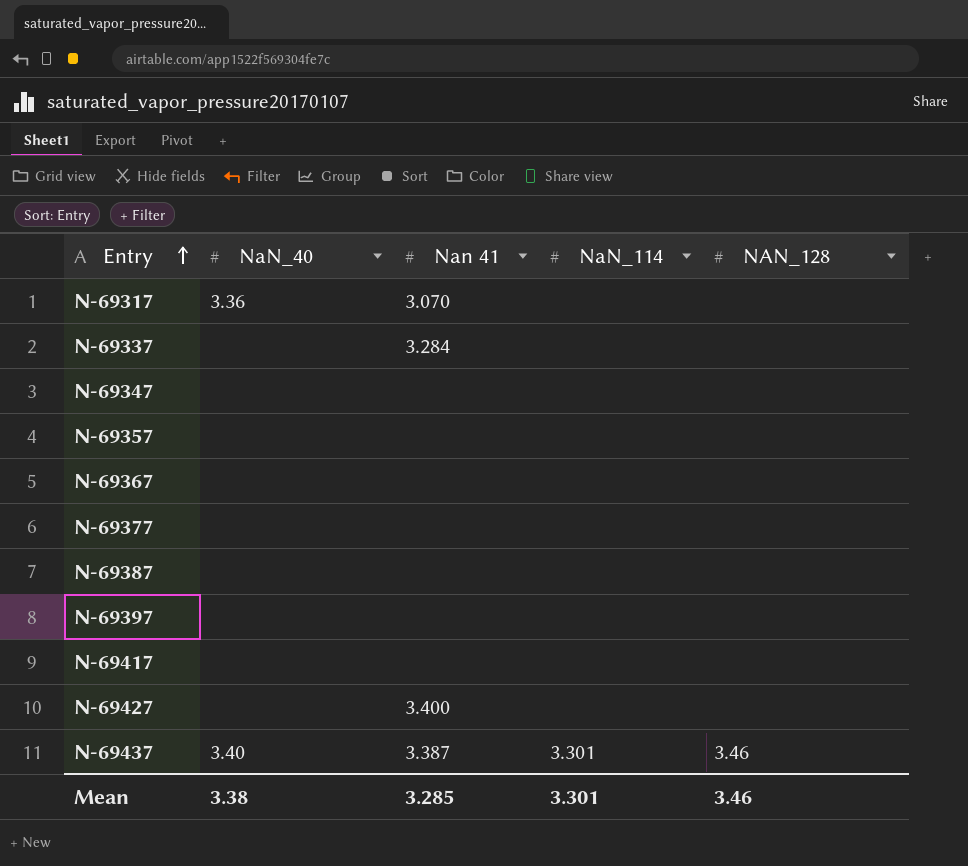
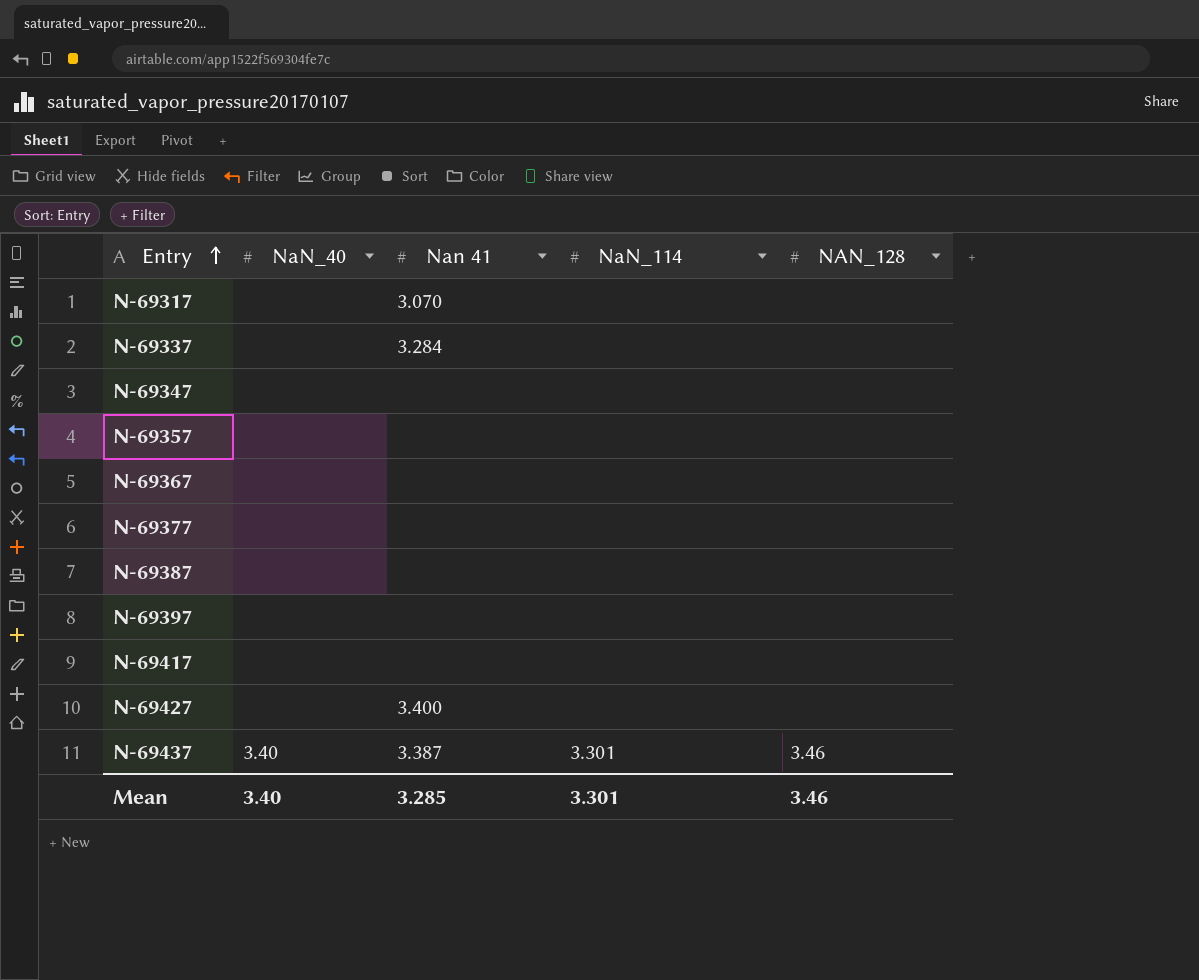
N-69317 | NaN_40: 3.36 -> none
Mean | NaN_40: 3.38 -> 3.40

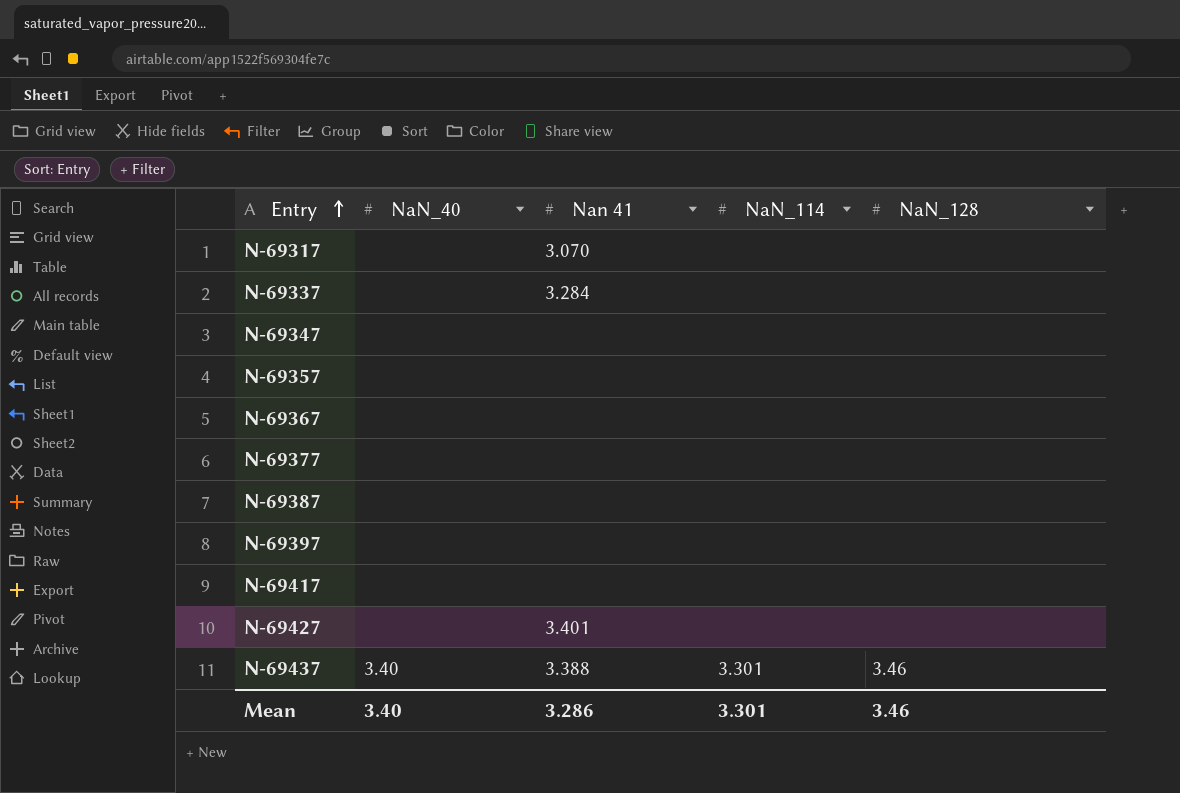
column name: NAN_128 -> NaN_128
N-69427 | Nan 41: 3.400 -> 3.401
N-69437 | Nan 41: 3.387 -> 3.388
Mean | Nan 41: 3.285 -> 3.286

